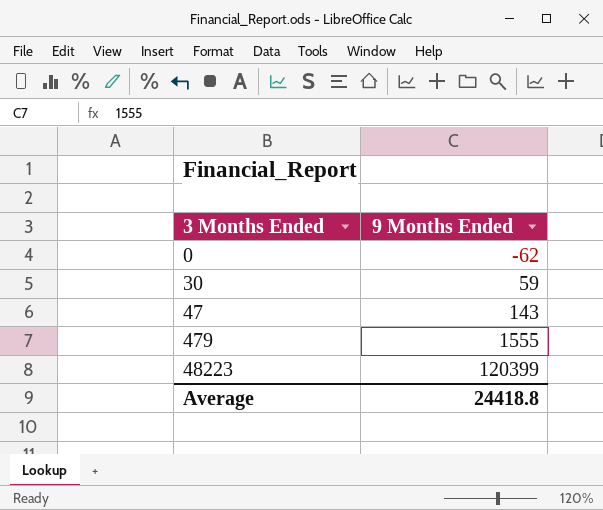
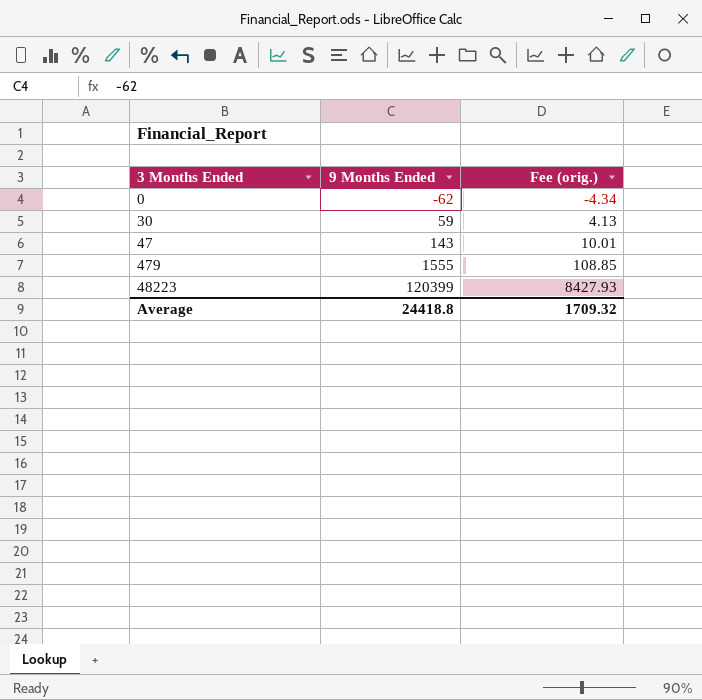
column Fee (orig.) | formula: none -> [9 Months Ended] * 0.07

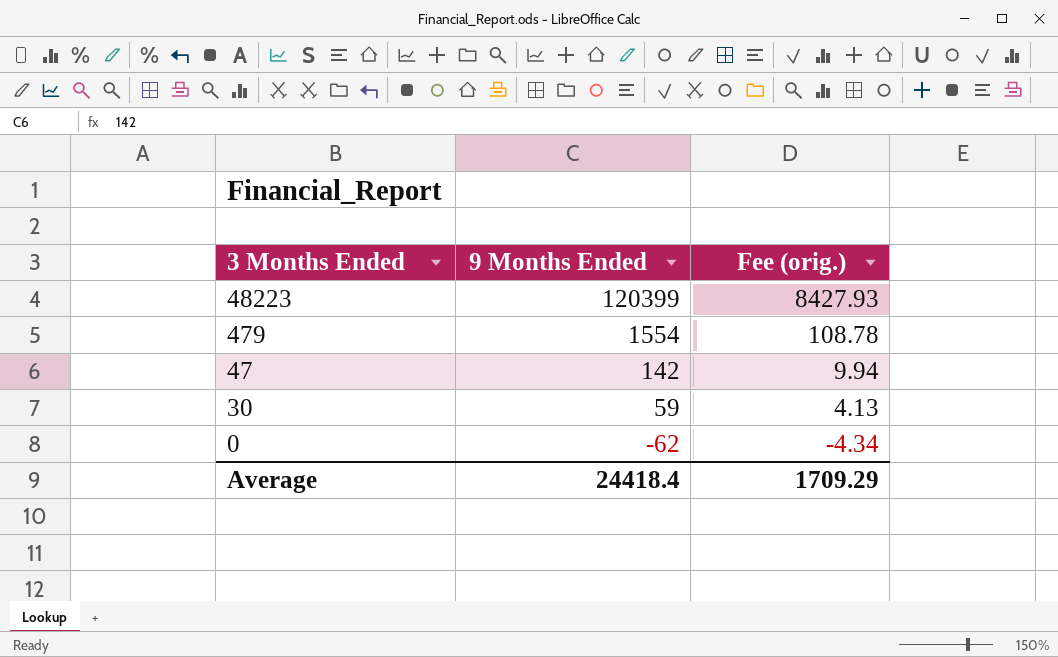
row order: 3 Months Ended ascending -> 3 Months Ended descending
479 | 9 Months Ended: 1555 -> 1554
479 | Fee (orig.): 108.85 -> 108.78
47 | 9 Months Ended: 143 -> 142
47 | Fee (orig.): 10.01 -> 9.94
Average | 9 Months Ended: 24418.8 -> 24418.4
Average | Fee (orig.): 1709.32 -> 1709.29

